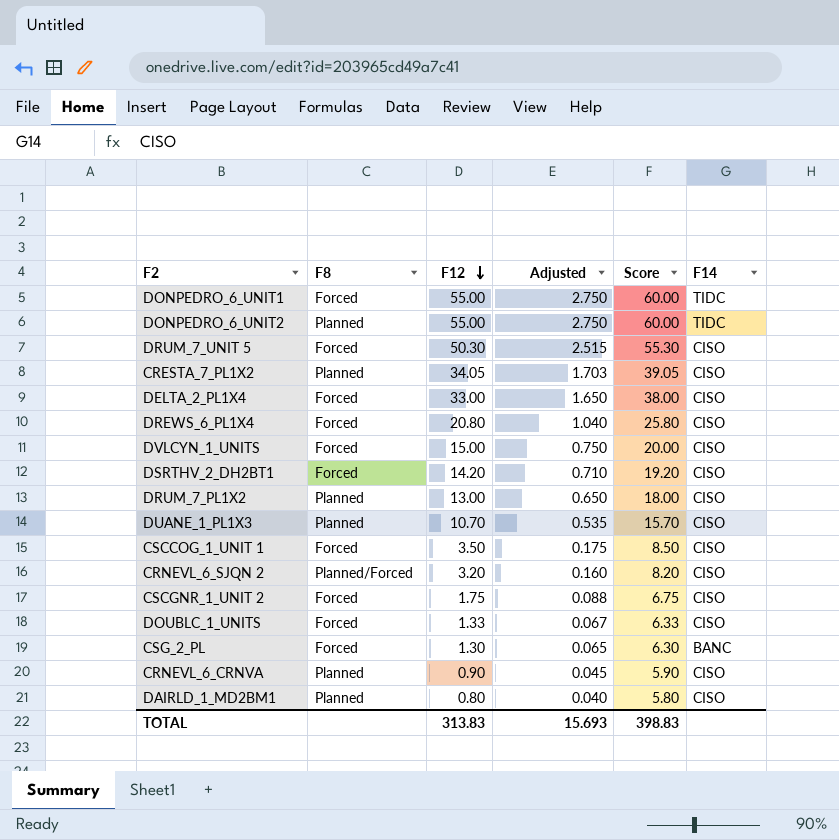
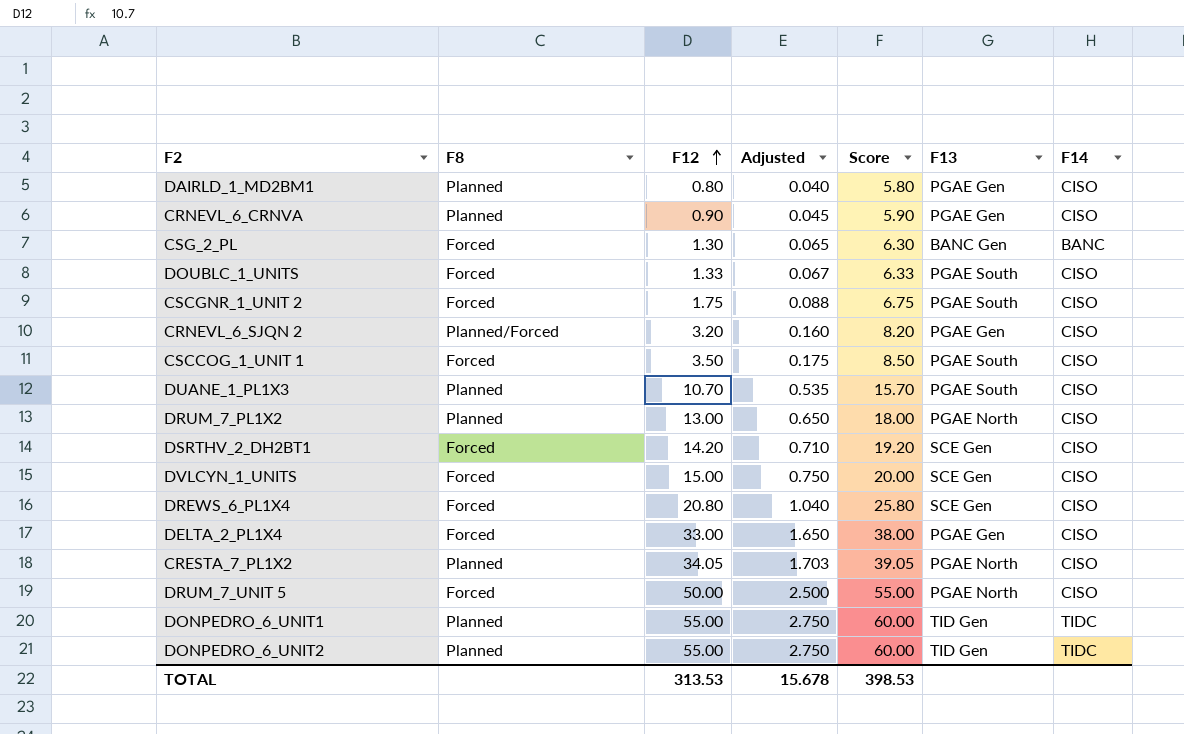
row order: F12 descending -> F12 ascending
column F13 | position: none -> 6
DRUM_7_UNIT 5 | F12: 50.30 -> 50.00
DRUM_7_UNIT 5 | Adjusted: 2.515 -> 2.500
DRUM_7_UNIT 5 | Score: 55.30 -> 55.00
DONPEDRO_6_UNIT1 | F8: Forced -> Planned
TOTAL | F12: 313.83 -> 313.53
TOTAL | Adjusted: 15.693 -> 15.678
TOTAL | Score: 398.83 -> 398.53

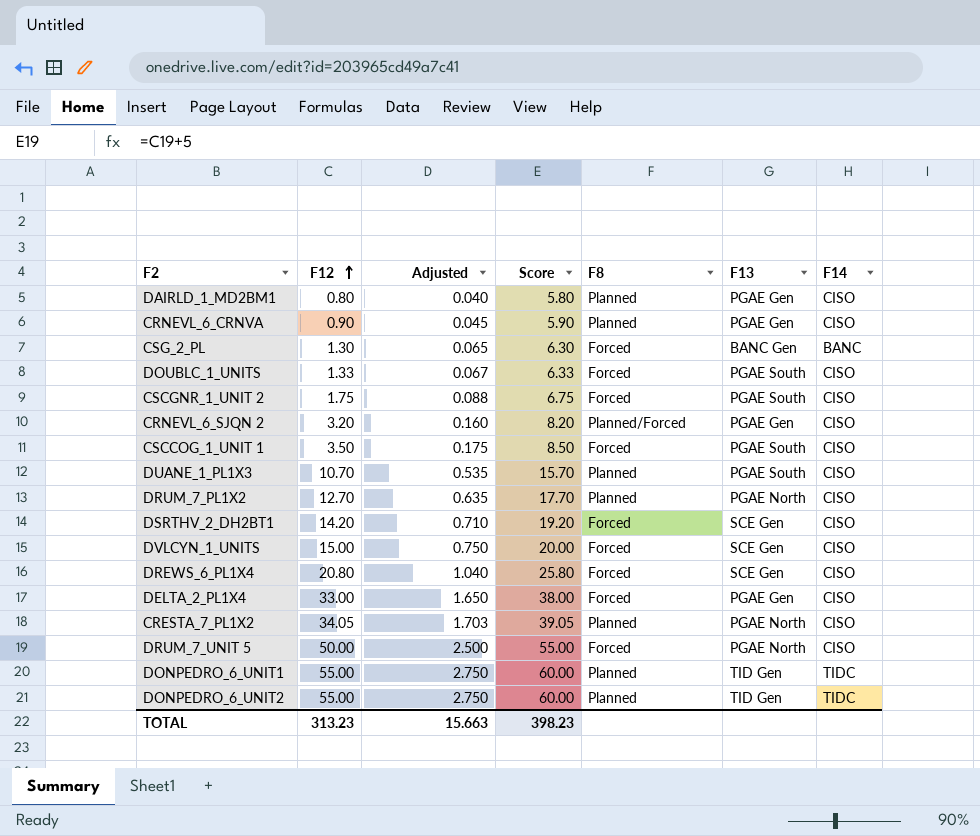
column F8 | position: 2 -> 5
DRUM_7_PL1X2 | F12: 13.00 -> 12.70
DRUM_7_PL1X2 | Adjusted: 0.650 -> 0.635
DRUM_7_PL1X2 | Score: 18.00 -> 17.70
TOTAL | F12: 313.53 -> 313.23
TOTAL | Adjusted: 15.678 -> 15.663
TOTAL | Score: 398.53 -> 398.23

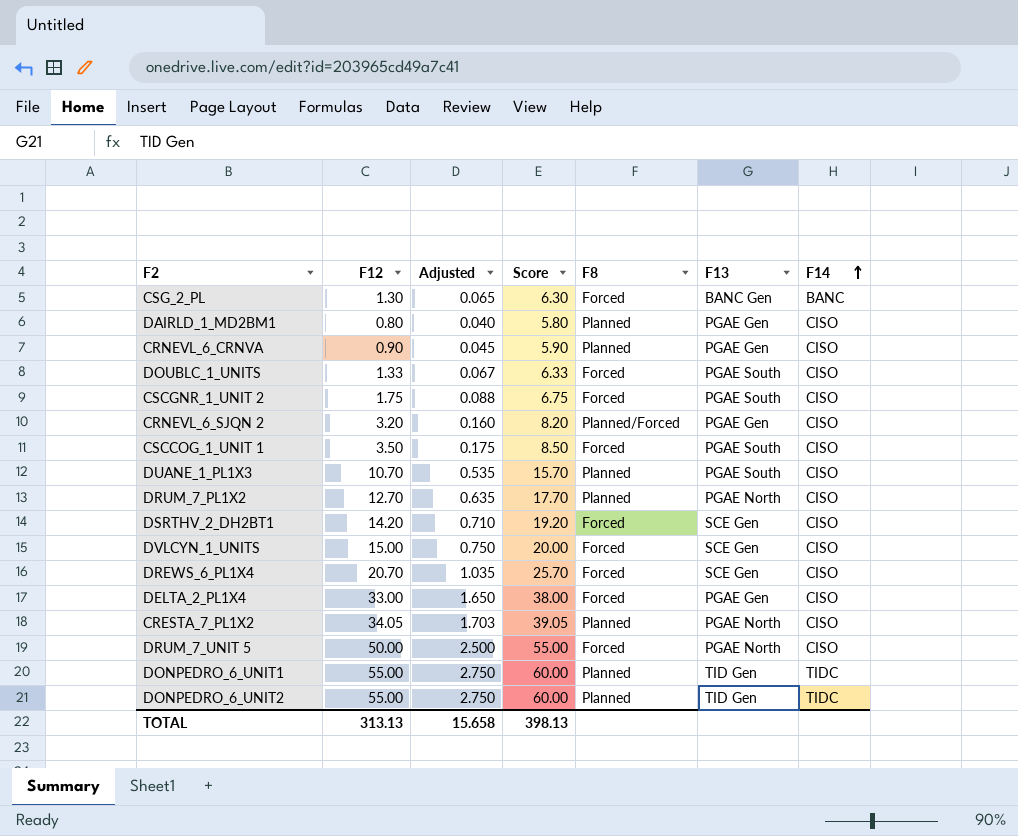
row order: F12 ascending -> F14 ascending
DREWS_6_PL1X4 | F12: 20.80 -> 20.70
DREWS_6_PL1X4 | Adjusted: 1.040 -> 1.035
DREWS_6_PL1X4 | Score: 25.80 -> 25.70
TOTAL | F12: 313.23 -> 313.13
TOTAL | Adjusted: 15.663 -> 15.658
TOTAL | Score: 398.23 -> 398.13

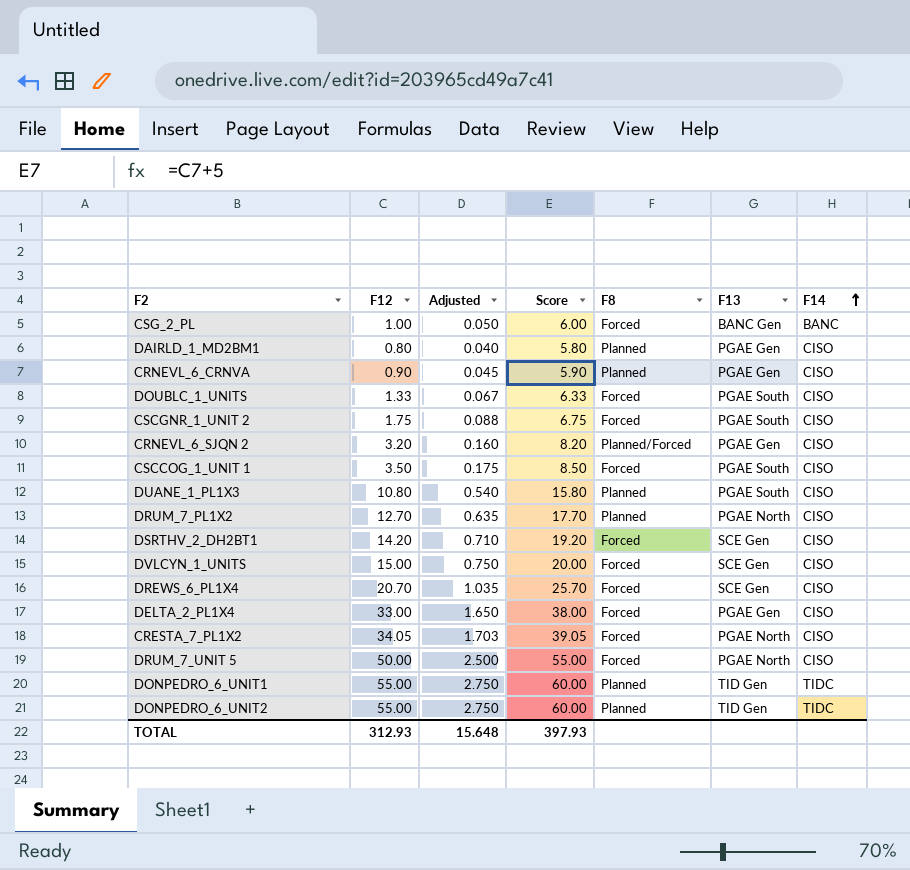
CSG_2_PL | F12: 1.30 -> 1.00
CSG_2_PL | Adjusted: 0.065 -> 0.050
CSG_2_PL | Score: 6.30 -> 6.00
DUANE_1_PL1X3 | F12: 10.70 -> 10.80
DUANE_1_PL1X3 | Adjusted: 0.535 -> 0.540
DUANE_1_PL1X3 | Score: 15.70 -> 15.80
CRESTA_7_PL1X2 | F8: Planned -> Forced
TOTAL | F12: 313.13 -> 312.93
TOTAL | Adjusted: 15.658 -> 15.648
TOTAL | Score: 398.13 -> 397.93

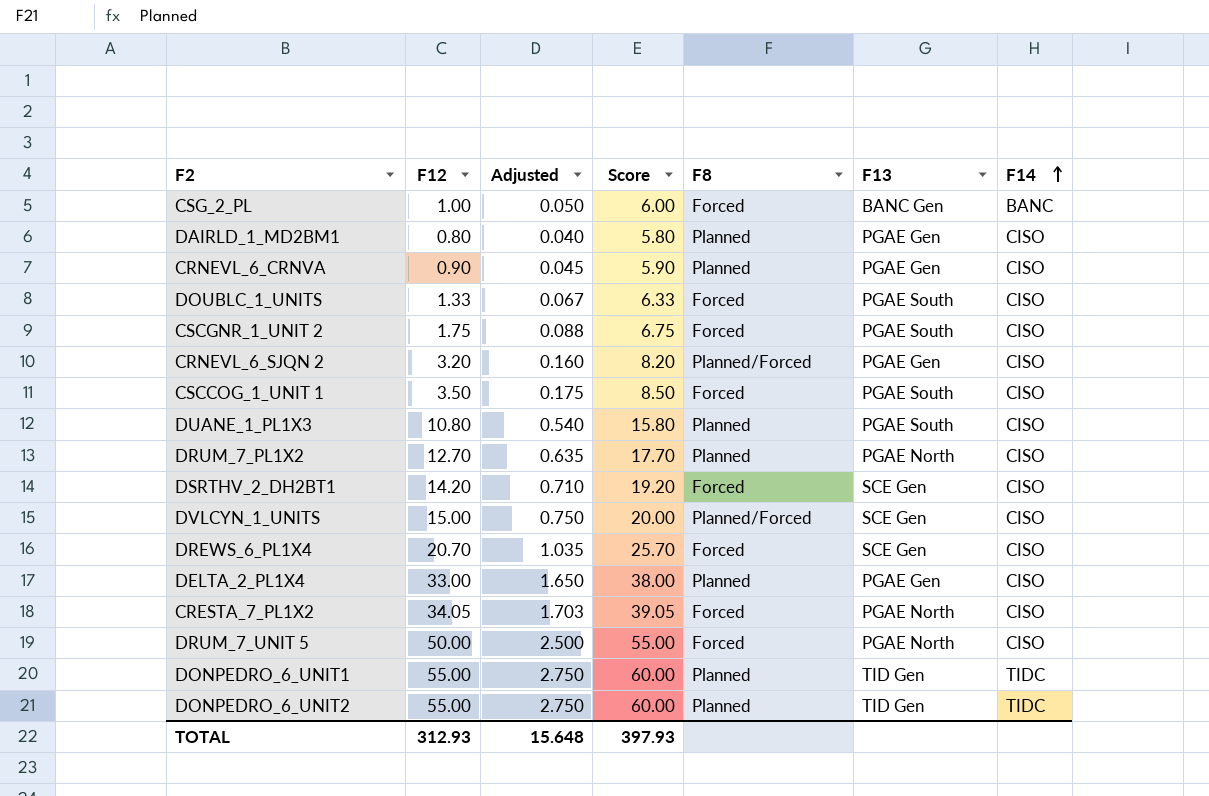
DVLCYN_1_UNITS | F8: Forced -> Planned/Forced
DELTA_2_PL1X4 | F8: Forced -> Planned

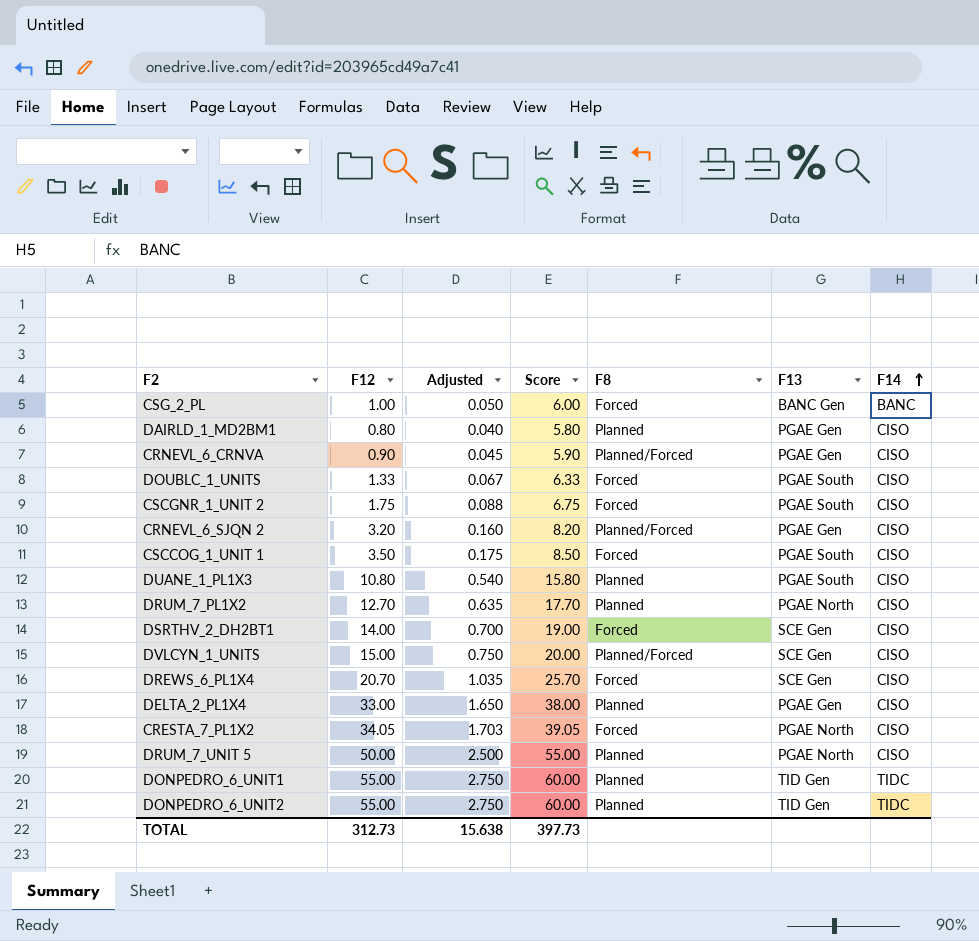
CRNEVL_6_CRNVA | F8: Planned -> Planned/Forced
DSRTHV_2_DH2BT1 | F12: 14.20 -> 14.00
DSRTHV_2_DH2BT1 | Adjusted: 0.710 -> 0.700
DSRTHV_2_DH2BT1 | Score: 19.20 -> 19.00
DRUM_7_UNIT 5 | F8: Forced -> Planned
TOTAL | F12: 312.93 -> 312.73
TOTAL | Adjusted: 15.648 -> 15.638
TOTAL | Score: 397.93 -> 397.73

